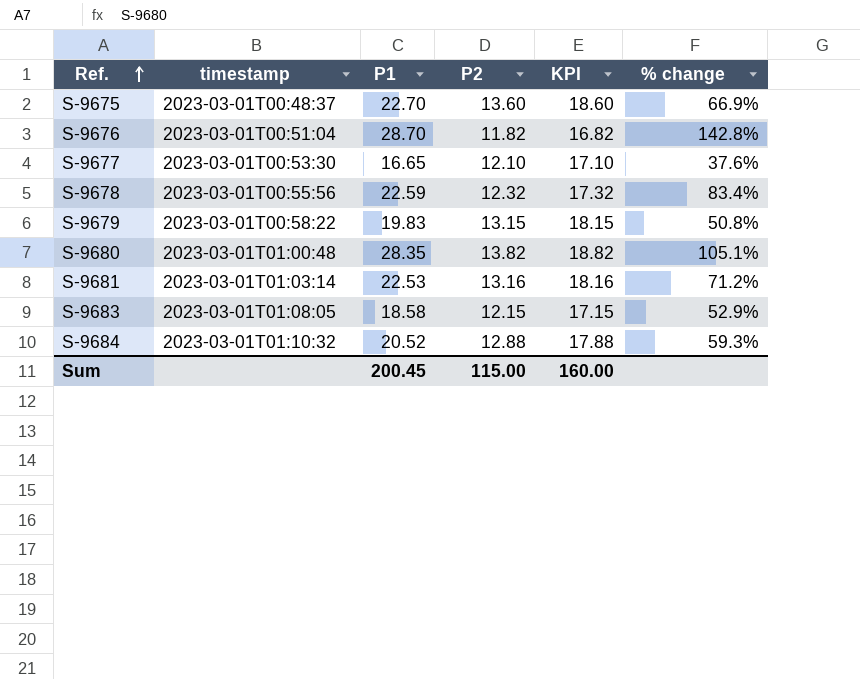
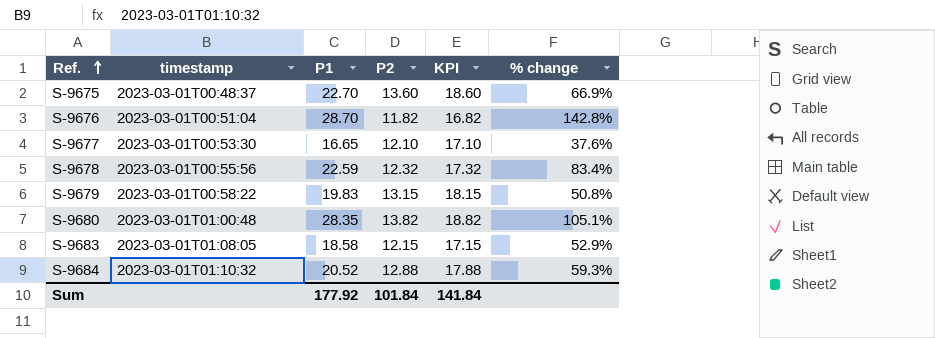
row S-9681: 2023-03-01T01:03:14 | 22.53 | 13.16 | 18.16 | 71.2% -> none
Sum | P1: 200.45 -> 177.92
Sum | P2: 115.00 -> 101.84
Sum | KPI: 160.00 -> 141.84

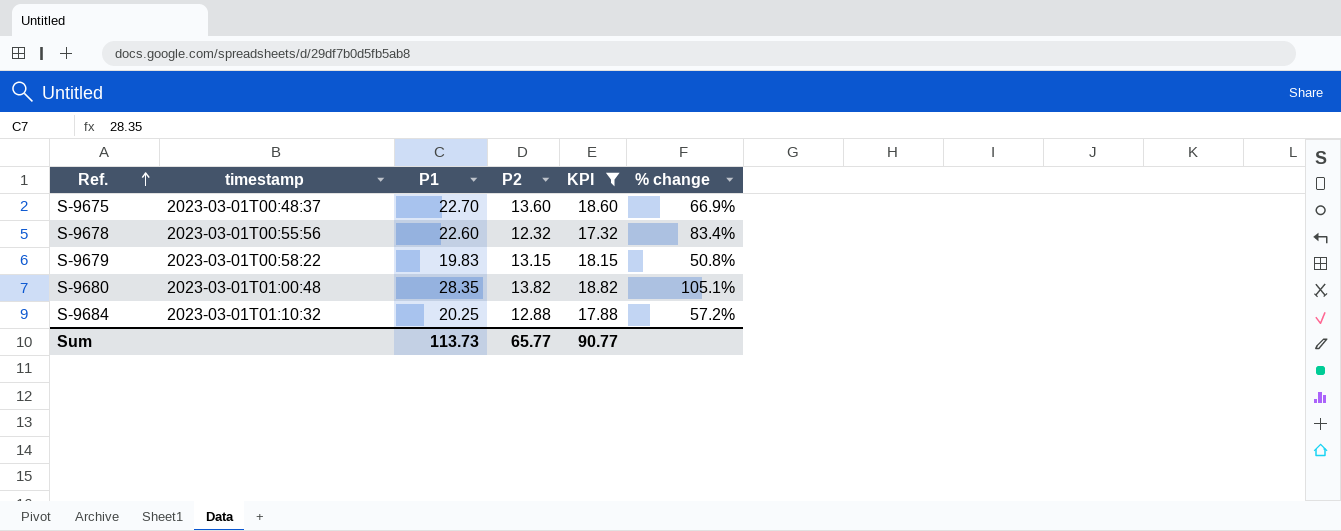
filter: none -> KPI >= 17.32
S-9678 | P1: 22.59 -> 22.60
S-9684 | P1: 20.52 -> 20.25
S-9684 | % change: 59.3% -> 57.2%
Sum | P1: 177.92 -> 113.73
Sum | P2: 101.84 -> 65.77
Sum | KPI: 141.84 -> 90.77

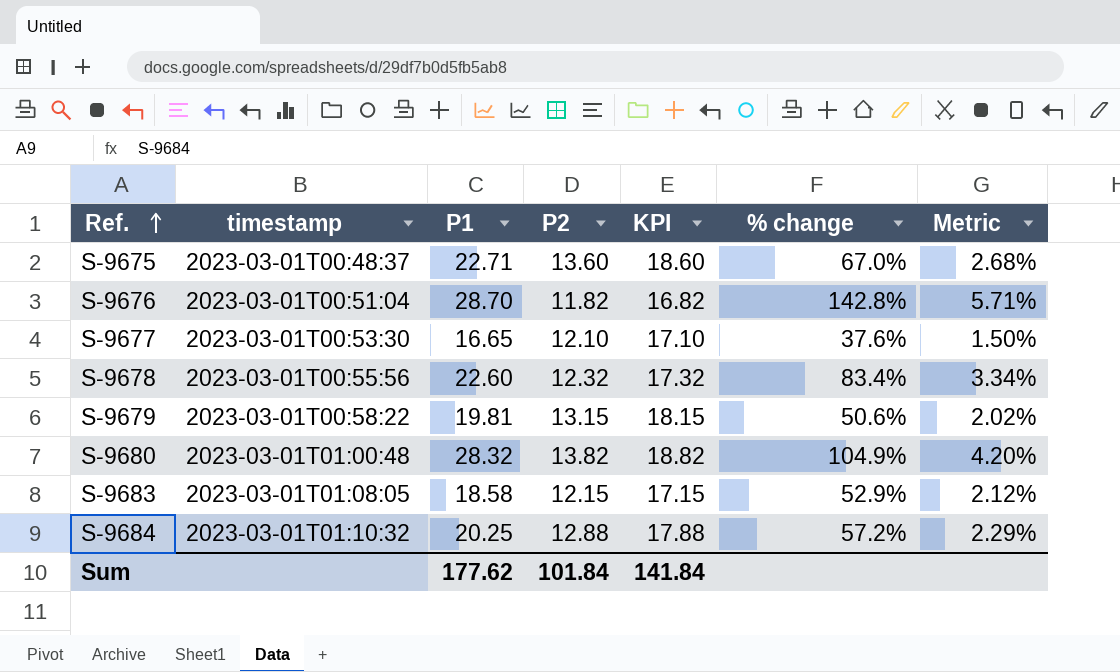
filter: KPI >= 17.32 -> none
column Metric | formula: none -> [% change] * 0.04
S-9675 | P1: 22.70 -> 22.71
S-9675 | % change: 66.9% -> 67.0%
S-9679 | P1: 19.83 -> 19.81
S-9679 | % change: 50.8% -> 50.6%
S-9680 | P1: 28.35 -> 28.32
S-9680 | % change: 105.1% -> 104.9%
Sum | P1: 113.73 -> 177.62
Sum | P2: 65.77 -> 101.84
Sum | KPI: 90.77 -> 141.84

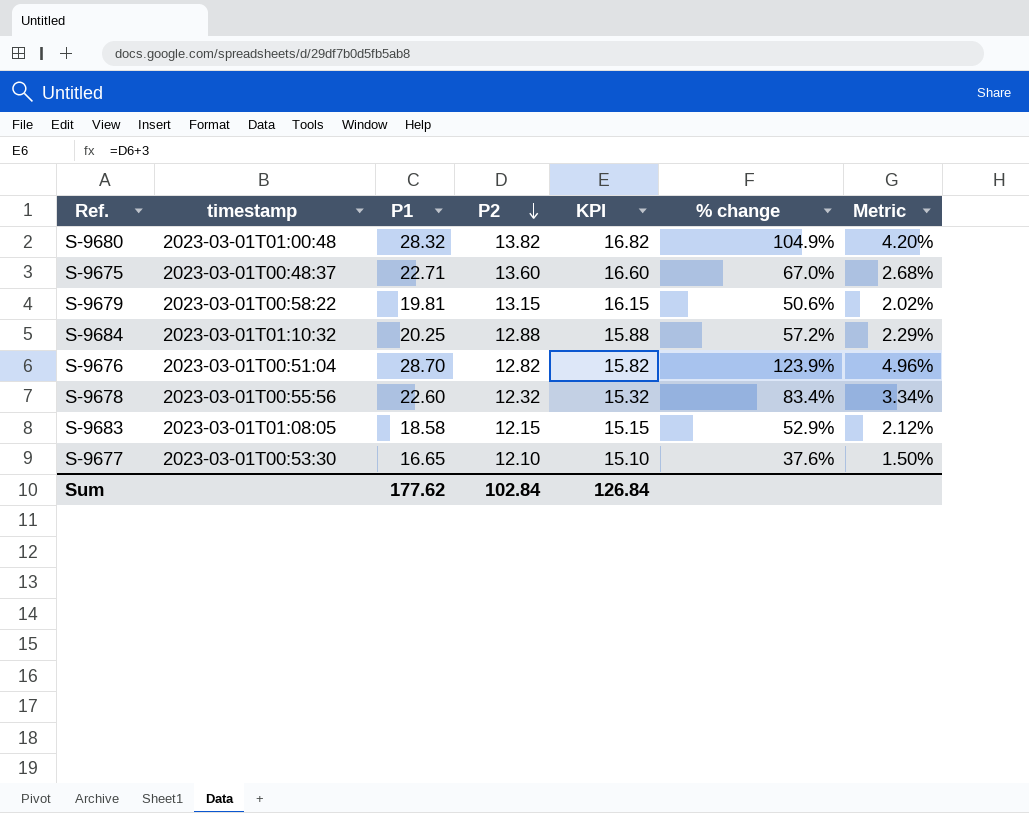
row order: Ref. ascending -> P2 descending
column KPI | formula: [P2] + 5 -> [P2] + 3
S-9676 | P2: 11.82 -> 12.82
S-9676 | % change: 142.8% -> 123.9%
S-9676 | Metric: 5.71% -> 4.96%
Sum | P2: 101.84 -> 102.84
Sum | KPI: 141.84 -> 126.84

